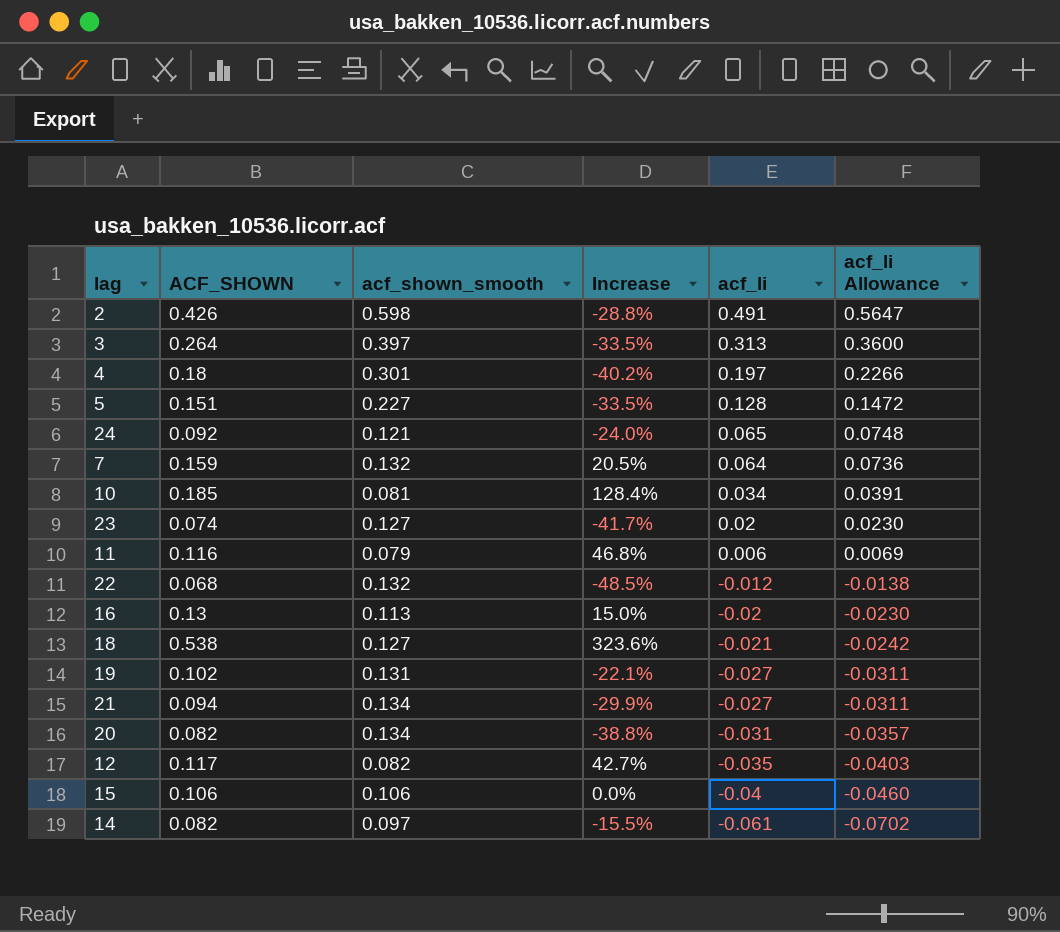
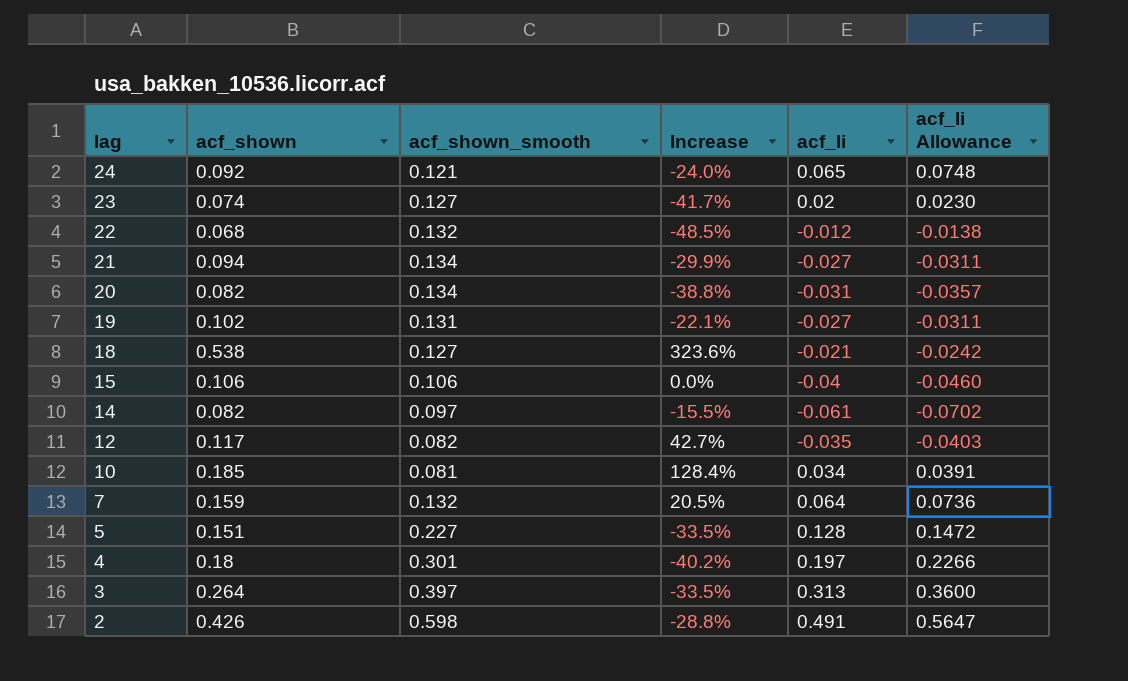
row order: acf_li descending -> lag descending
column name: ACF_SHOWN -> acf_shown
row 11: 0.116 | 0.079 | 46.8% | 0.006 | 0.0069 -> none
row 16: 0.13 | 0.113 | 15.0% | -0.02 | -0.0230 -> none

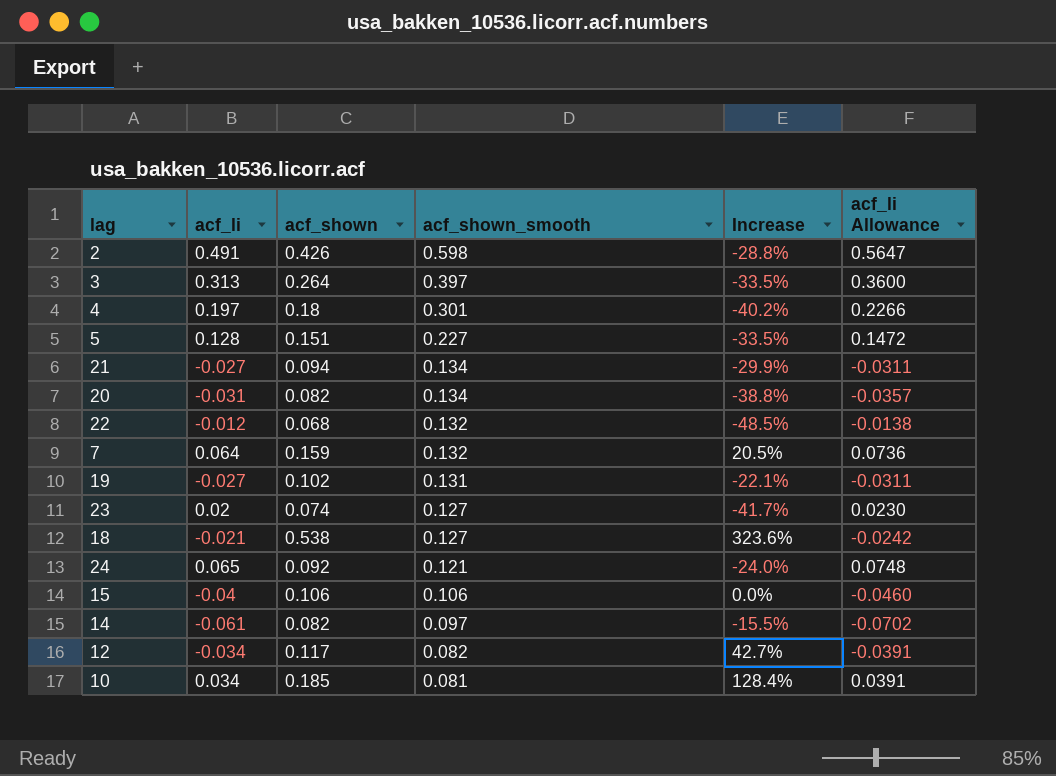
row order: lag descending -> acf_shown_smooth descending
column acf_li | position: 5 -> 2
12 | acf_li: -0.035 -> -0.034
12 | acf_li Allowance: -0.0403 -> -0.0391

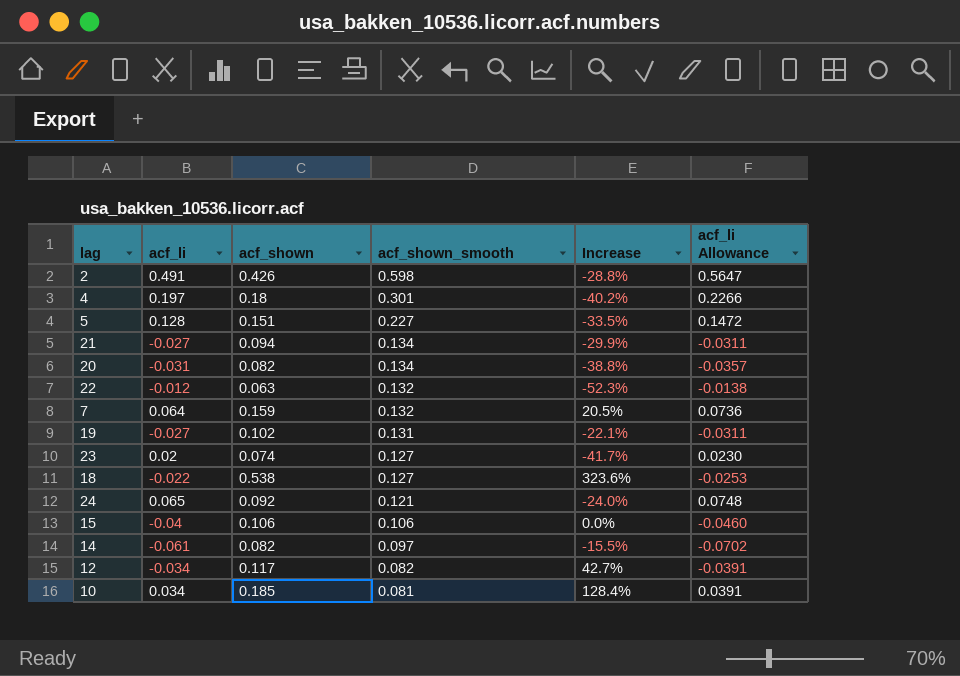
row 3: 0.313 | 0.264 | 0.397 | -33.5% | 0.3600 -> none
22 | acf_shown: 0.068 -> 0.063
22 | Increase: -48.5% -> -52.3%
18 | acf_li: -0.021 -> -0.022
18 | acf_li Allowance: -0.0242 -> -0.0253

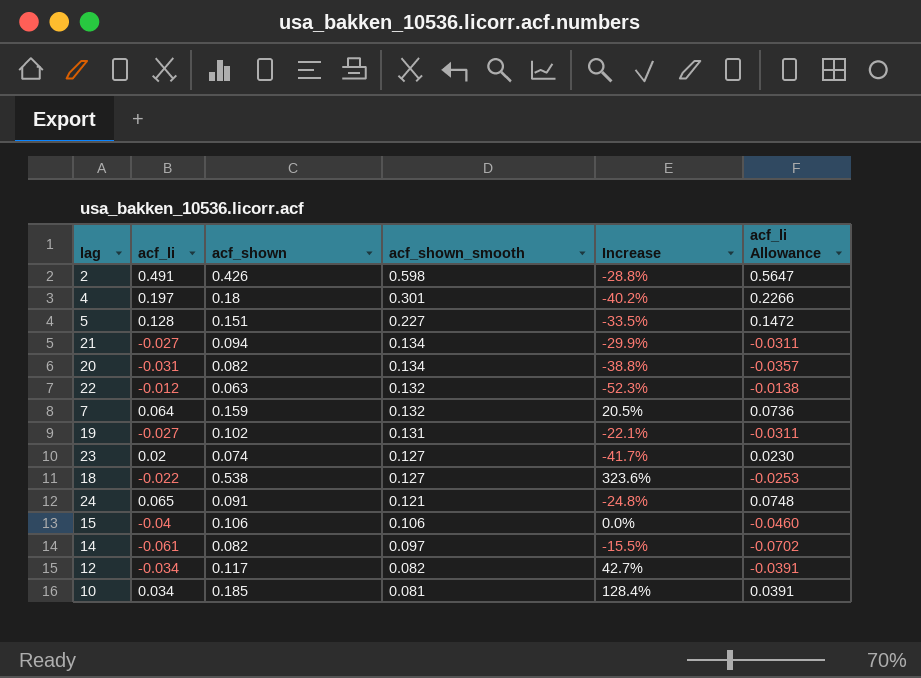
24 | acf_shown: 0.092 -> 0.091
24 | Increase: -24.0% -> -24.8%

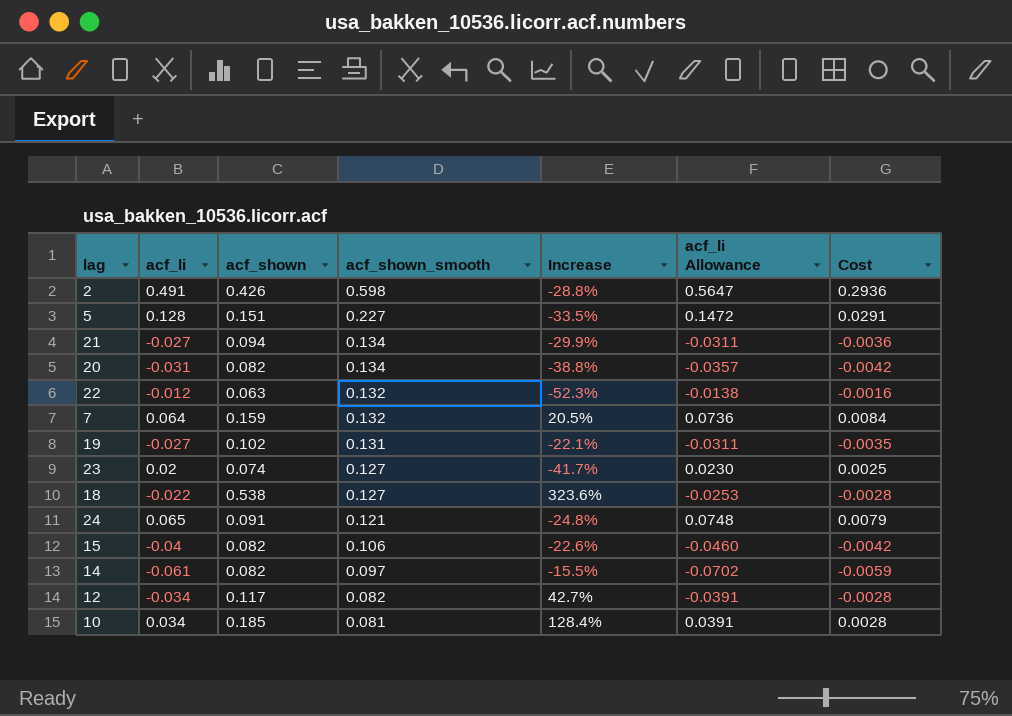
column Cost | formula: none -> [acf_li] * [acf_shown_smooth]
row 4: 0.197 | 0.18 | 0.301 | -40.2% | 0.2266 -> none
15 | acf_shown: 0.106 -> 0.082
15 | Increase: 0.0% -> -22.6%

